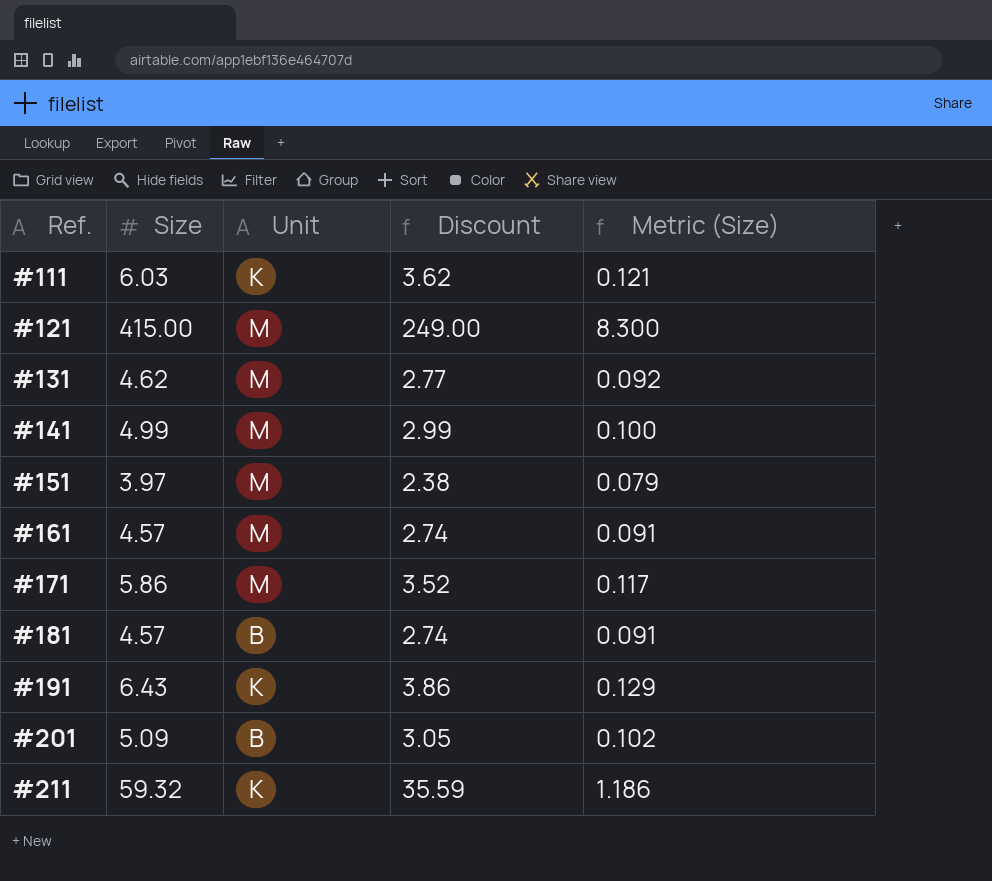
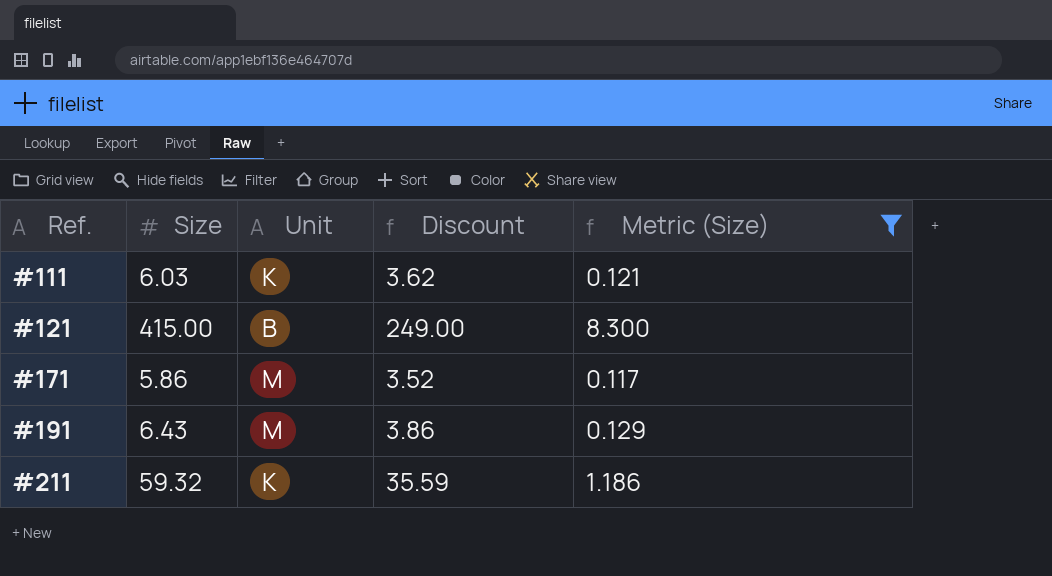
filter: none -> Metric (Size) >= 0.117
#121 | Unit: M -> B
#191 | Unit: K -> M

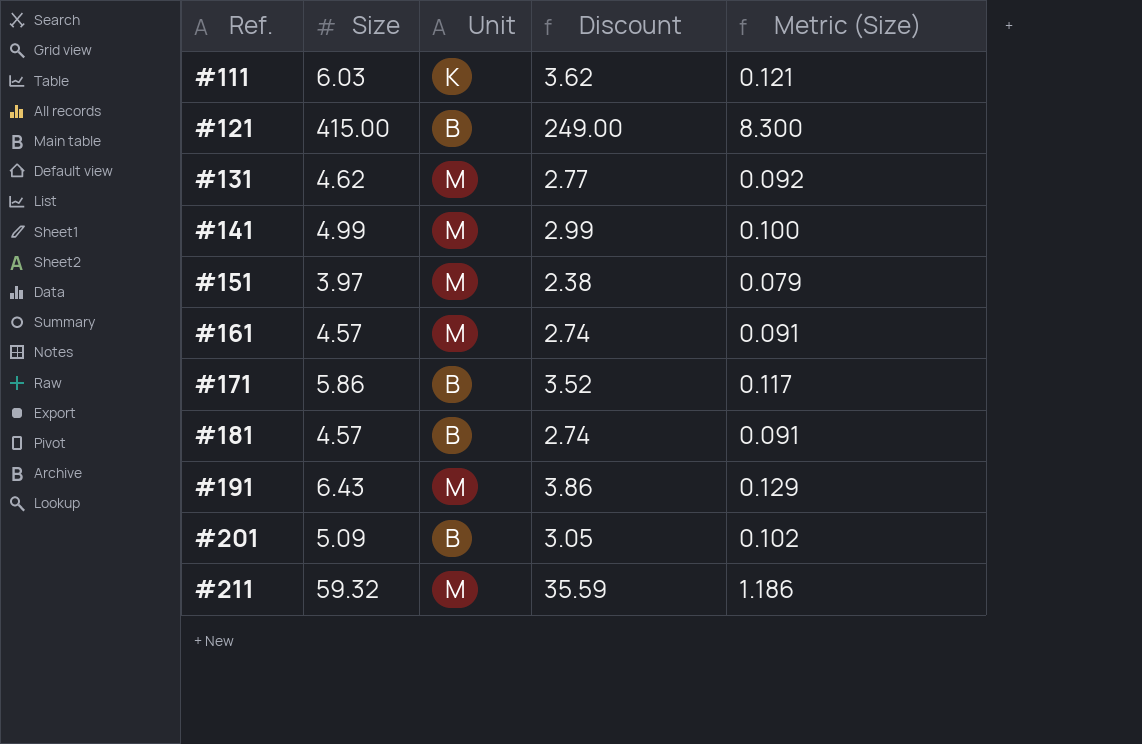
filter: Metric (Size) >= 0.117 -> none
#171 | Unit: M -> B
#211 | Unit: K -> M

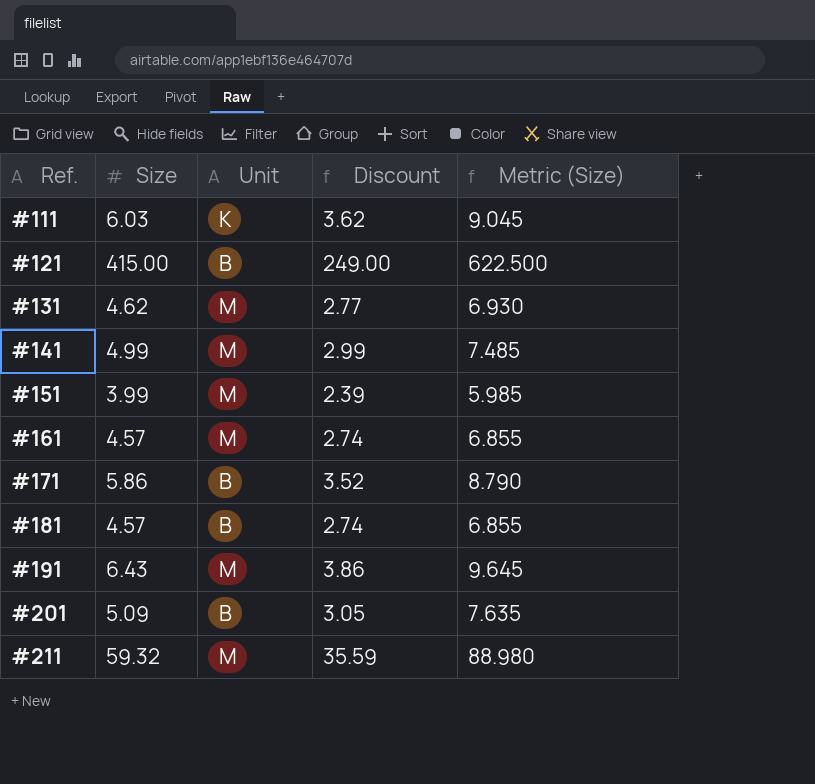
column Metric (Size) | formula: [Size] * 0.02 -> [Size] * 1.5
#151 | Size: 3.97 -> 3.99
#151 | Discount: 2.38 -> 2.39

